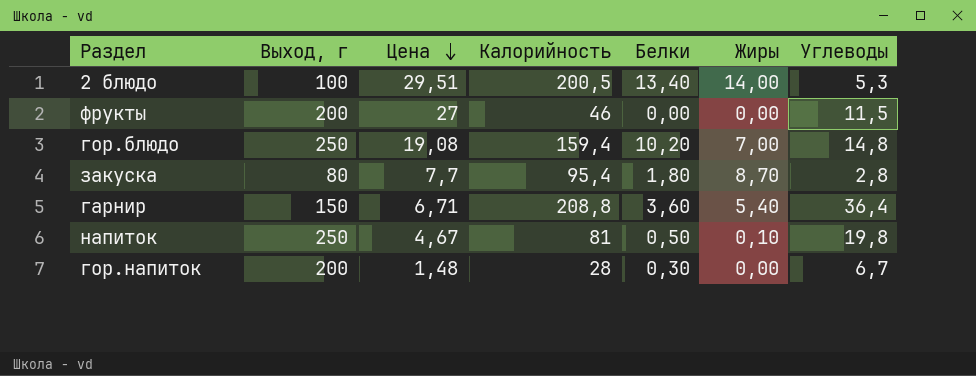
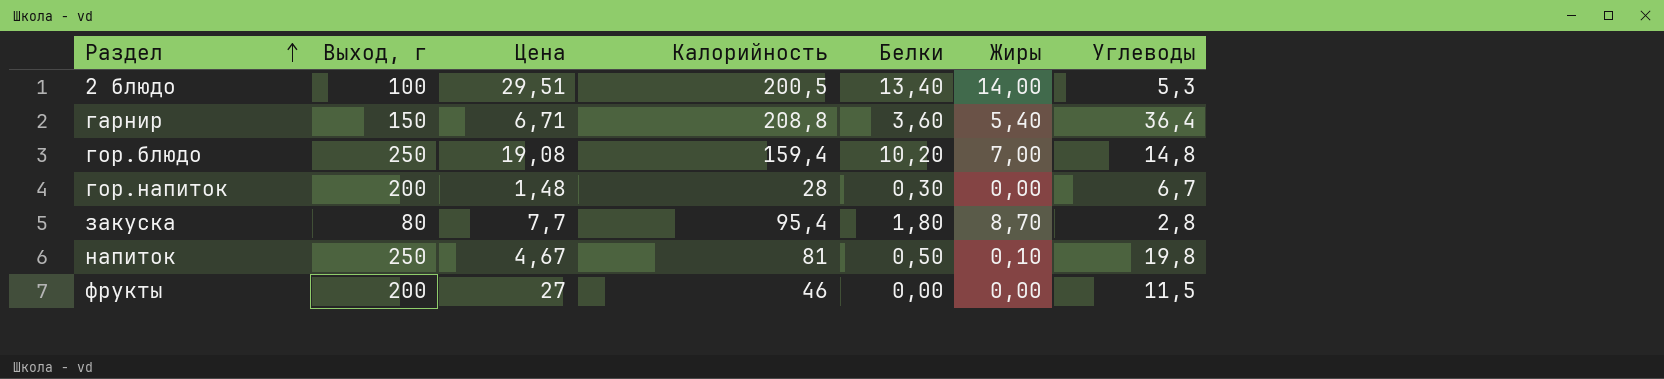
row order: Цена descending -> Раздел ascending

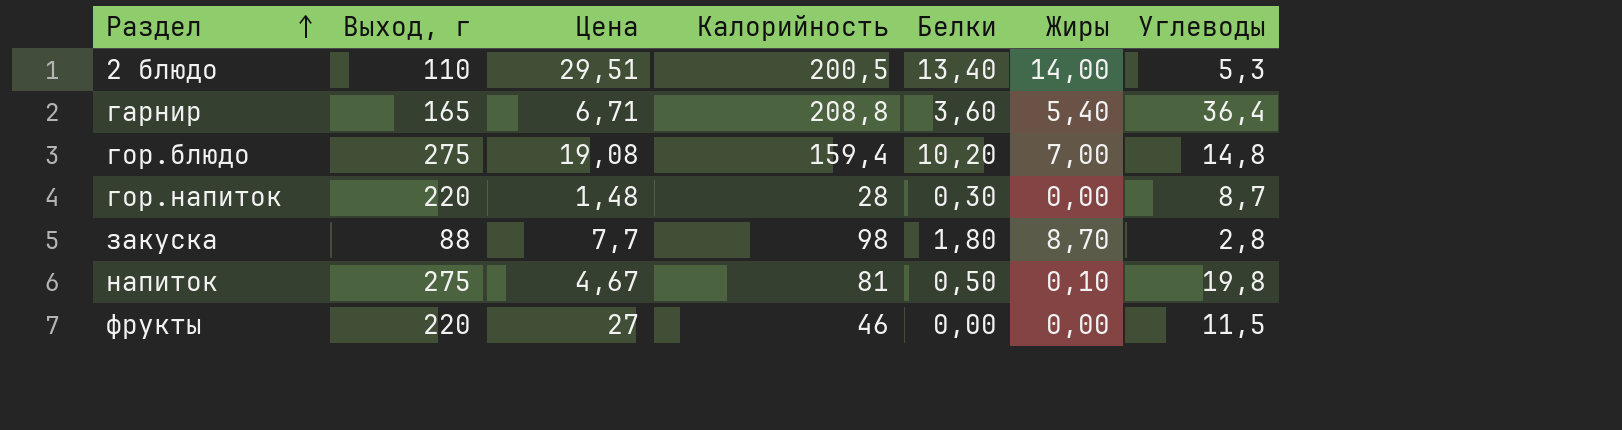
2 блюдо | Выход, г: 100 -> 110
гарнир | Выход, г: 150 -> 165
гор.блюдо | Выход, г: 250 -> 275
гор.напиток | Выход, г: 200 -> 220
гор.напиток | Углеводы: 6,7 -> 8,7
закуска | Выход, г: 80 -> 88
закуска | Калорийность: 95,4 -> 98
напиток | Выход, г: 250 -> 275
фрукты | Выход, г: 200 -> 220

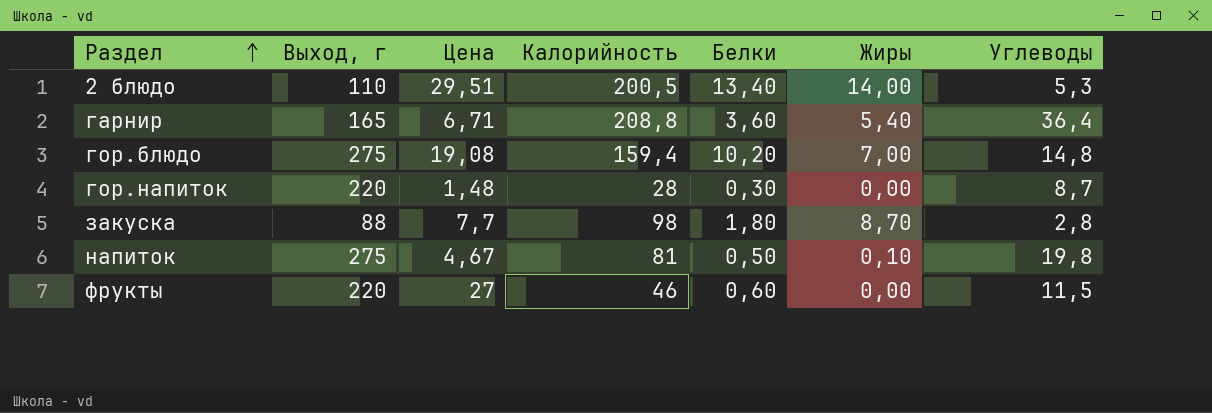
фрукты | Белки: 0,00 -> 0,60

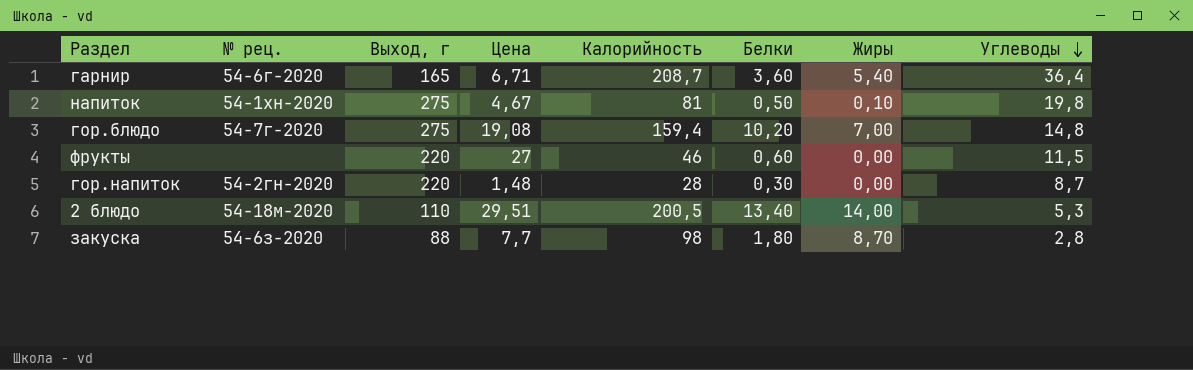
row order: Раздел ascending -> Углеводы descending
column № рец. | position: none -> 2
гарнир | Калорийность: 208,8 -> 208,7

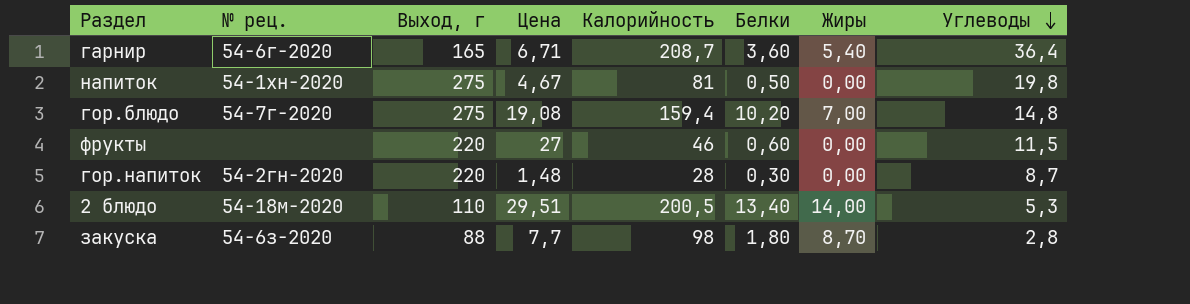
напиток | Жиры: 0,10 -> 0,00

